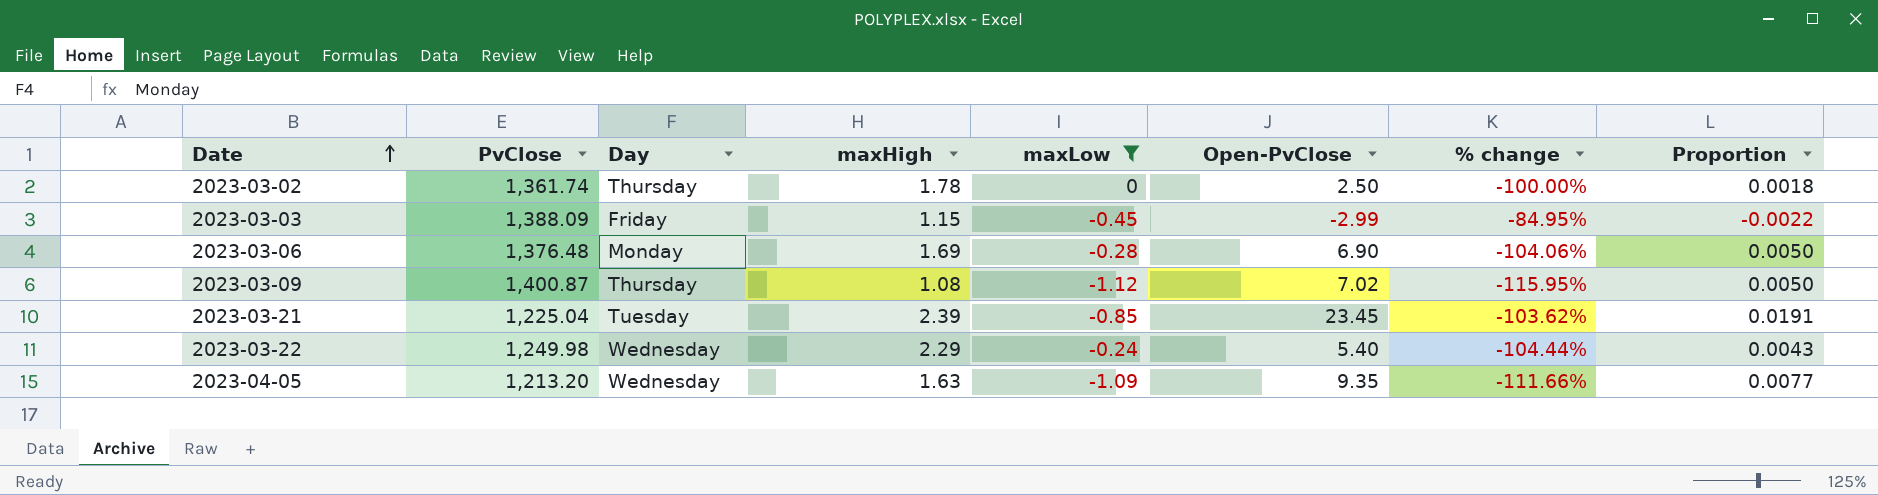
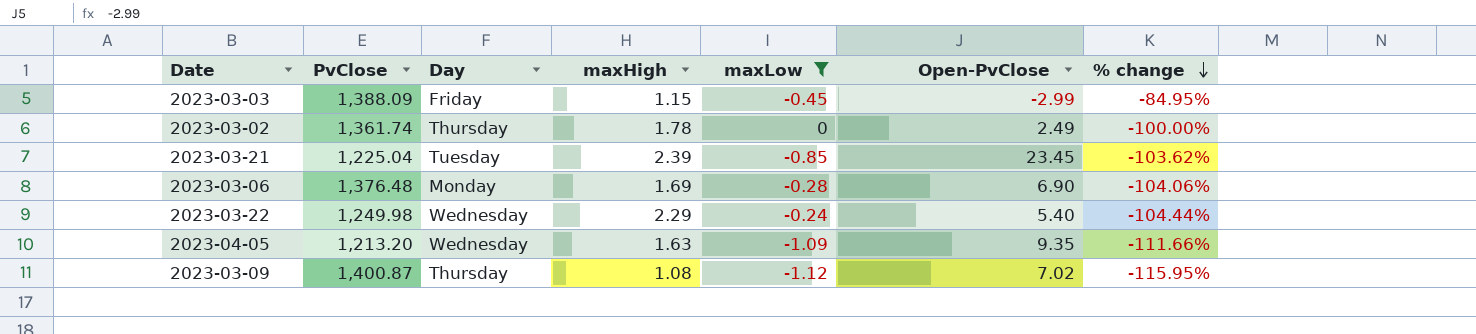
row order: Date ascending -> % change descending
column Proportion | formula: [Open-PvClose] / [PvClose] -> none
2023-03-02 | Open-PvClose: 2.50 -> 2.49

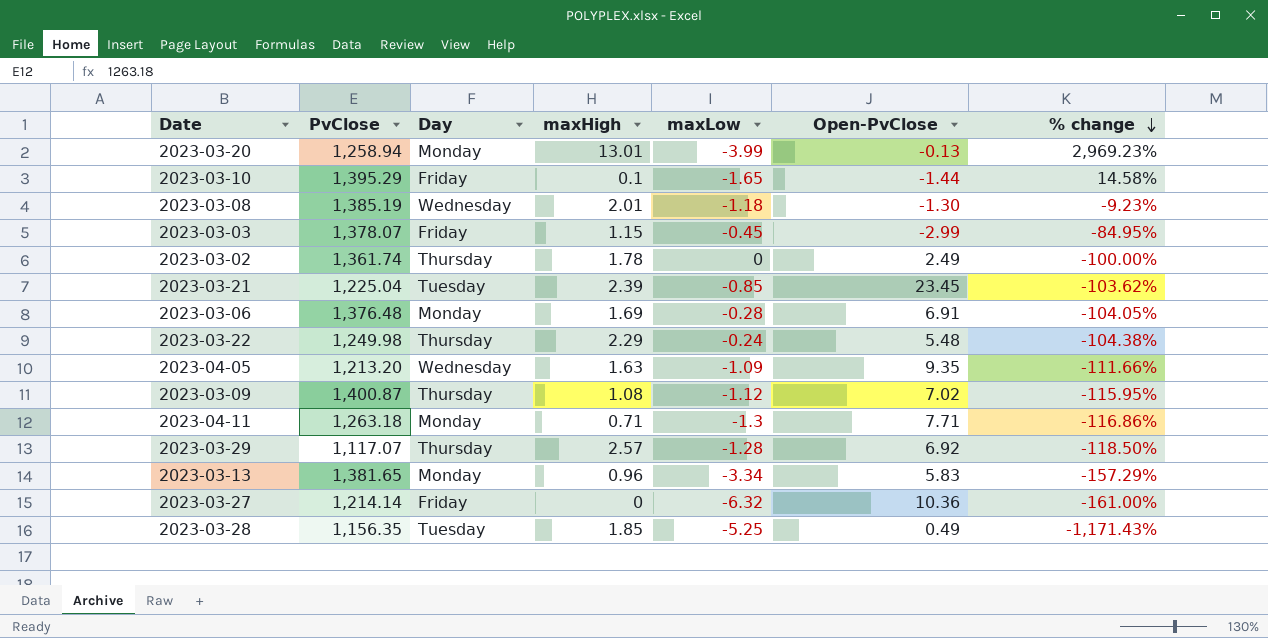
filter: maxLow >= -1.12 -> none
2023-03-03 | PvClose: 1,388.09 -> 1,378.07
2023-03-06 | Open-PvClose: 6.90 -> 6.91
2023-03-06 | % change: -104.06% -> -104.05%
2023-03-22 | Day: Wednesday -> Thursday
2023-03-22 | Open-PvClose: 5.40 -> 5.48
2023-03-22 | % change: -104.44% -> -104.38%

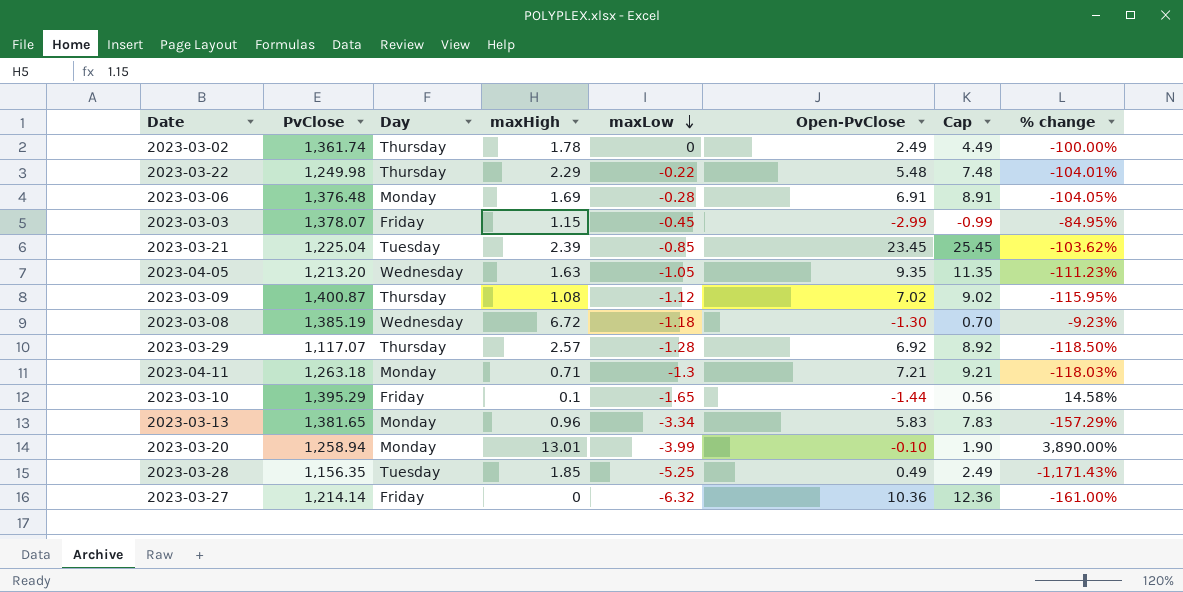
row order: % change descending -> maxLow descending
column Cap | formula: none -> [Open-PvClose] + 2
2023-03-22 | maxLow: -0.24 -> -0.22
2023-03-22 | % change: -104.38% -> -104.01%
2023-04-05 | maxLow: -1.09 -> -1.05
2023-04-05 | % change: -111.66% -> -111.23%
2023-03-08 | maxHigh: 2.01 -> 6.72
2023-04-11 | Open-PvClose: 7.71 -> 7.21
2023-04-11 | % change: -116.86% -> -118.03%
2023-03-20 | Open-PvClose: -0.13 -> -0.10
2023-03-20 | % change: 2,969.23% -> 3,890.00%

